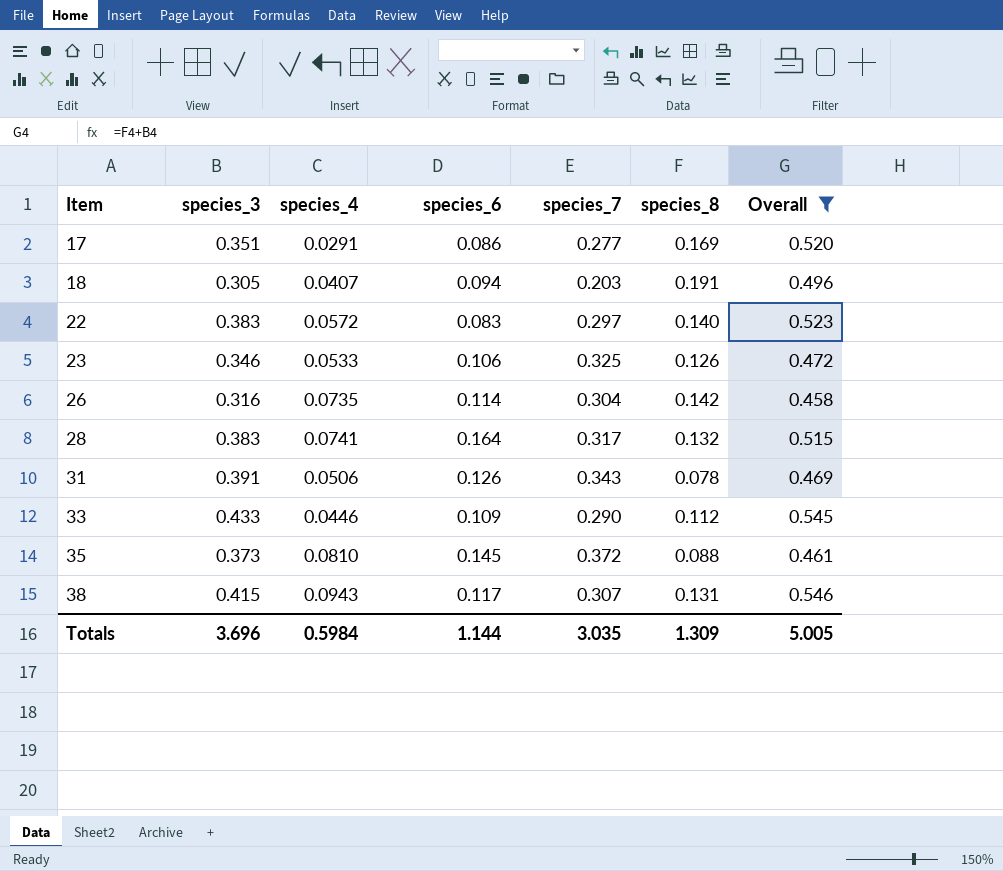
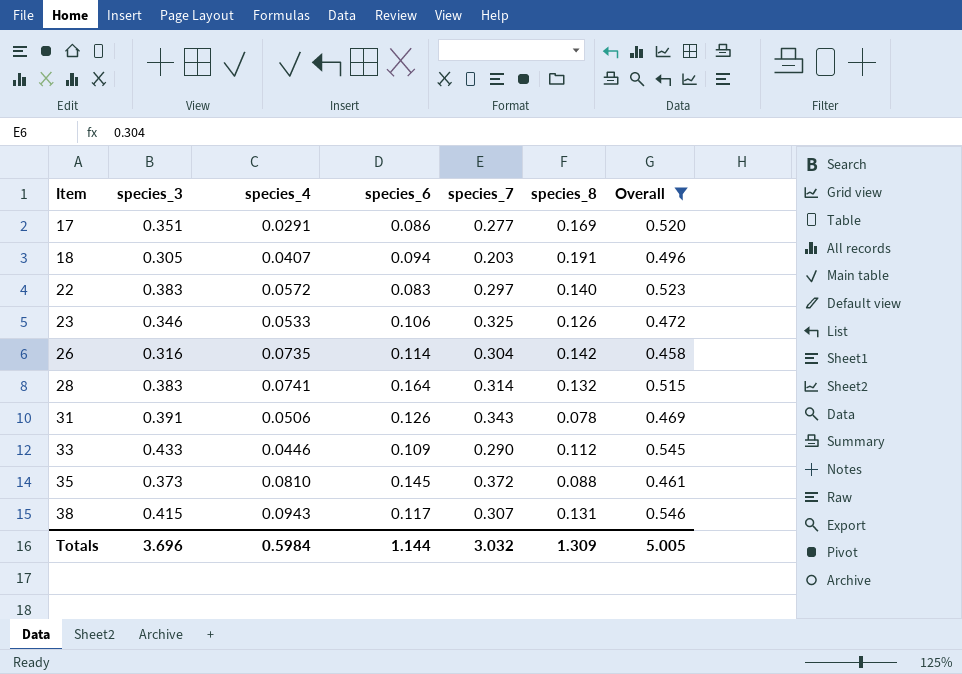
28 | species_7: 0.317 -> 0.314
Totals | species_7: 3.035 -> 3.032

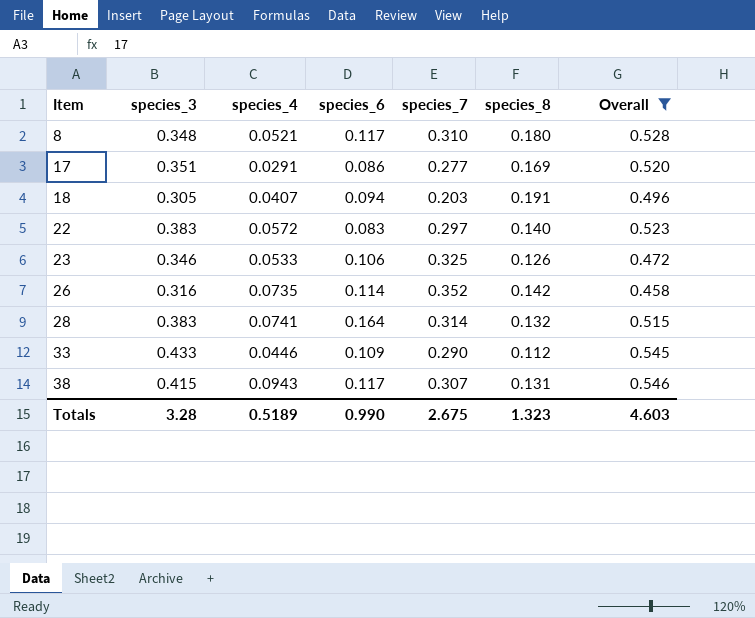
row 31: 0.391 | 0.0506 | 0.126 | 0.343 | 0.078 | 0.469 -> none
row 35: 0.373 | 0.0810 | 0.145 | 0.372 | 0.088 | 0.461 -> none
row 8: none -> 0.348 | 0.0521 | 0.117 | 0.310 | 0.180 | 0.528
26 | species_7: 0.304 -> 0.352
Totals | species_3: 3.696 -> 3.28
Totals | species_4: 0.5984 -> 0.5189
Totals | species_6: 1.144 -> 0.990
Totals | species_7: 3.032 -> 2.675
Totals | species_8: 1.309 -> 1.323
Totals | Overall: 5.005 -> 4.603

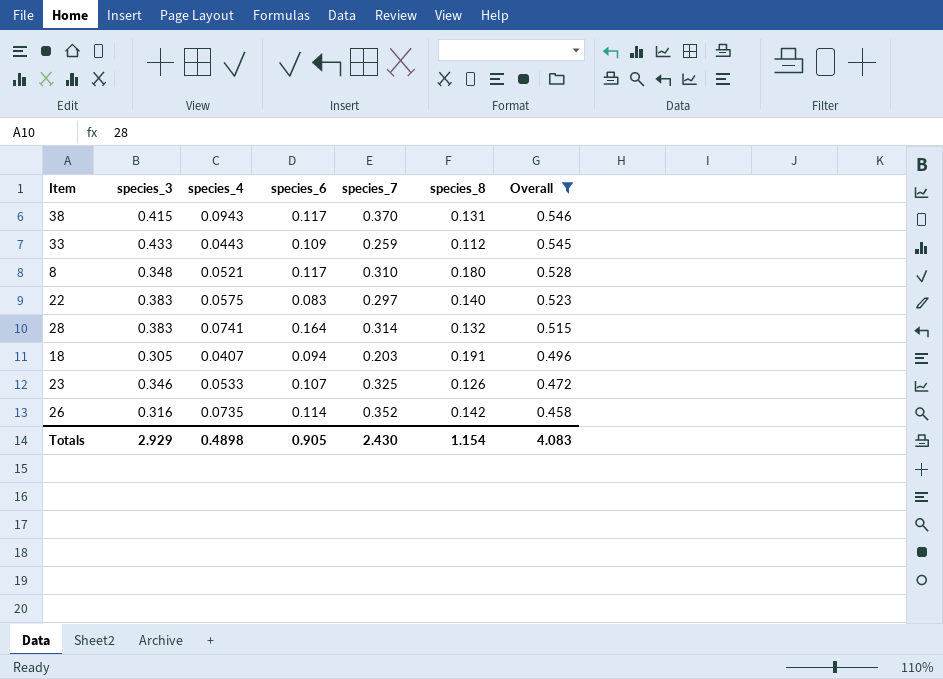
row order: Item ascending -> Overall descending
row 17: 0.351 | 0.0291 | 0.086 | 0.277 | 0.169 | 0.520 -> none
38 | species_7: 0.307 -> 0.370
33 | species_4: 0.0446 -> 0.0443
33 | species_7: 0.290 -> 0.259
22 | species_4: 0.0572 -> 0.0575
23 | species_6: 0.106 -> 0.107
Totals | species_3: 3.28 -> 2.929
Totals | species_4: 0.5189 -> 0.4898
Totals | species_6: 0.990 -> 0.905
Totals | species_7: 2.675 -> 2.430
Totals | species_8: 1.323 -> 1.154
Totals | Overall: 4.603 -> 4.083

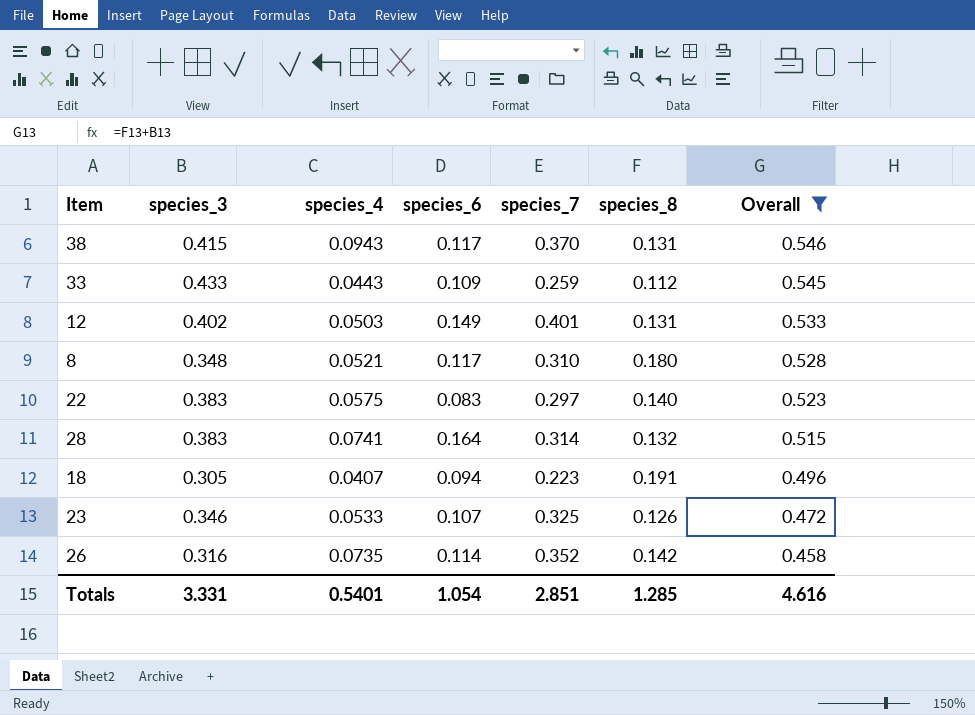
row 12: none -> 0.402 | 0.0503 | 0.149 | 0.401 | 0.131 | 0.533
18 | species_7: 0.203 -> 0.223
Totals | species_3: 2.929 -> 3.331
Totals | species_4: 0.4898 -> 0.5401
Totals | species_6: 0.905 -> 1.054
Totals | species_7: 2.430 -> 2.851
Totals | species_8: 1.154 -> 1.285
Totals | Overall: 4.083 -> 4.616

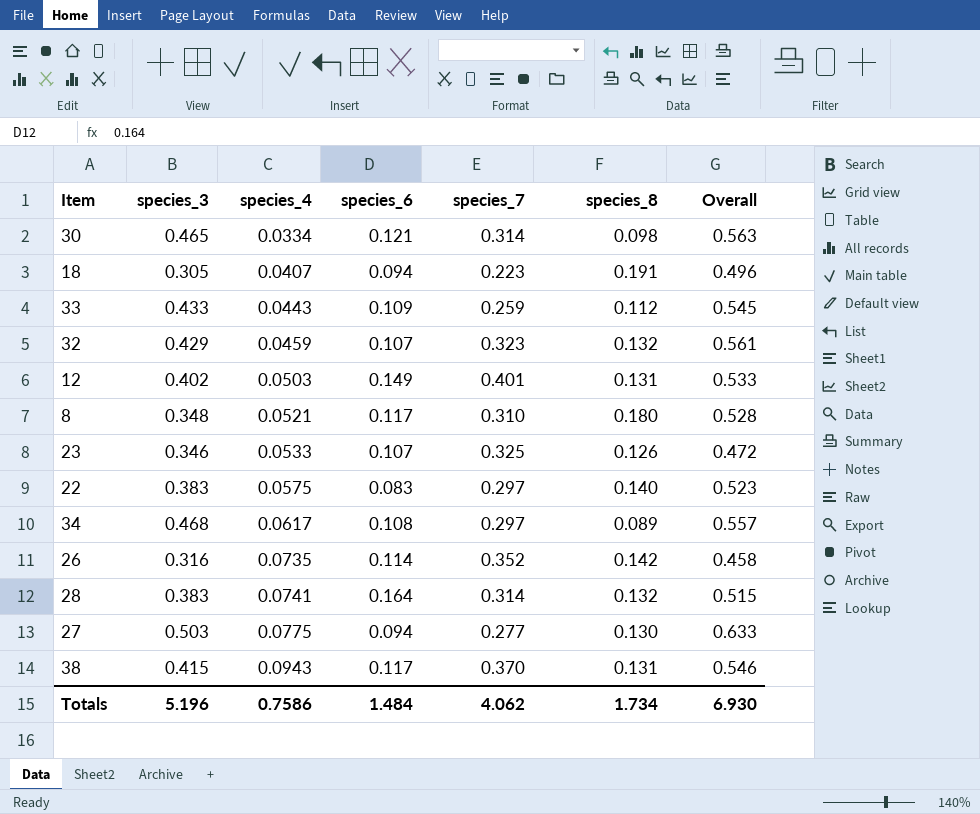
filter: Overall <= 0.546 -> none
row order: Overall descending -> species_4 ascending
Totals | species_3: 3.331 -> 5.196
Totals | species_4: 0.5401 -> 0.7586
Totals | species_6: 1.054 -> 1.484
Totals | species_7: 2.851 -> 4.062
Totals | species_8: 1.285 -> 1.734
Totals | Overall: 4.616 -> 6.930

